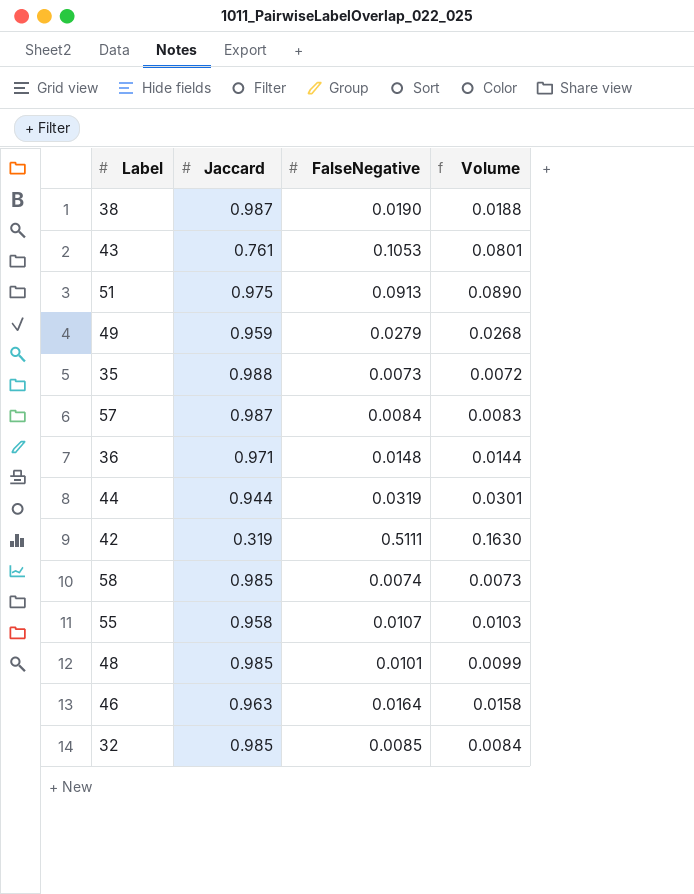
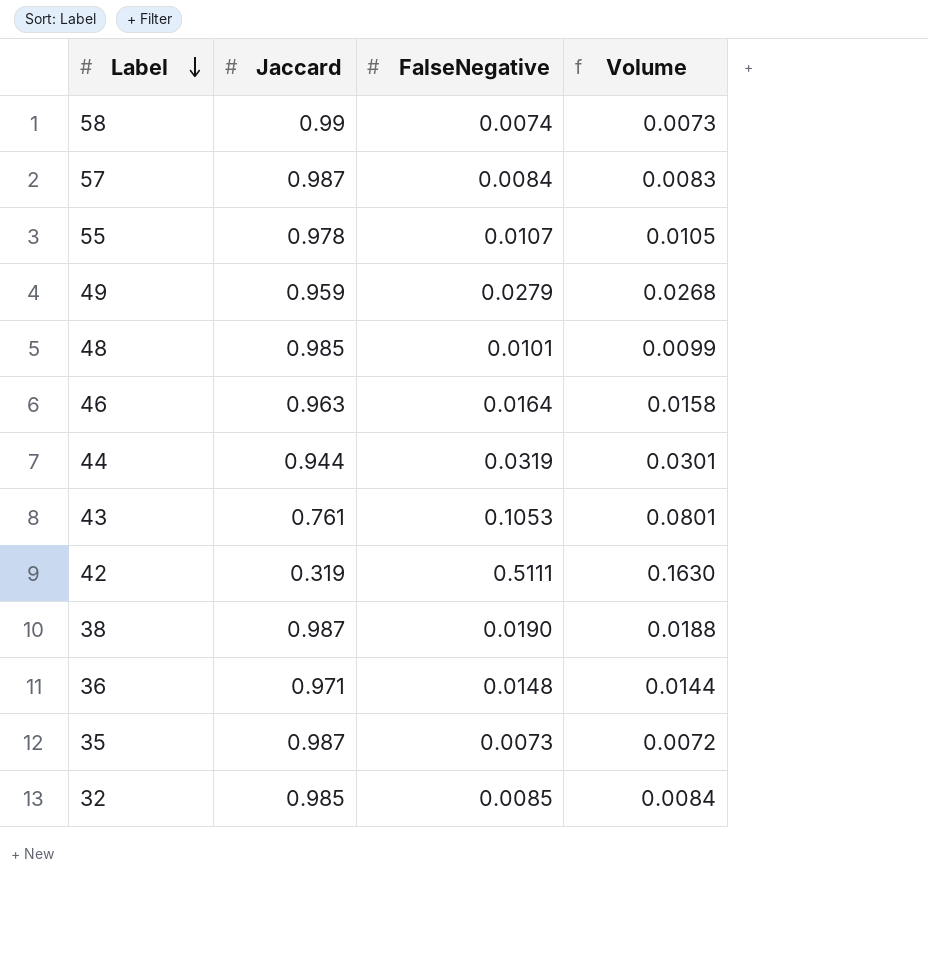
row order: none -> Label descending
row 51: 0.975 | 0.0913 | 0.0890 -> none
58 | Jaccard: 0.985 -> 0.99
55 | Jaccard: 0.958 -> 0.978
55 | Volume: 0.0103 -> 0.0105
35 | Jaccard: 0.988 -> 0.987

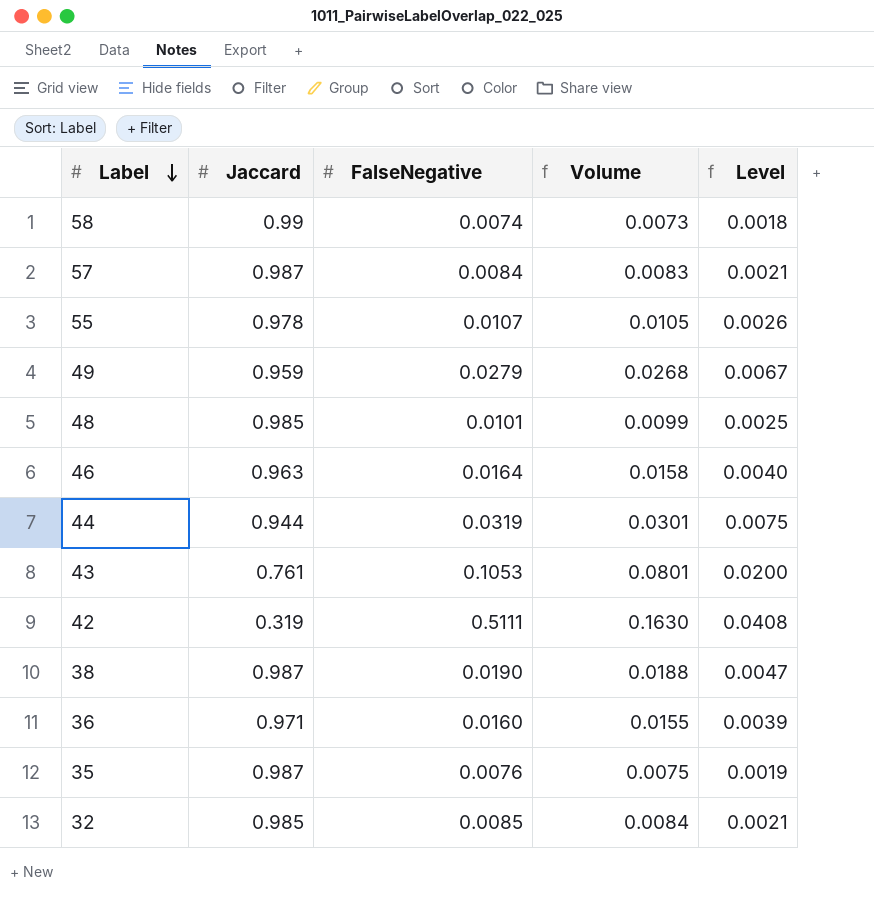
column Level | formula: none -> [Volume] * 0.25
36 | FalseNegative: 0.0148 -> 0.0160
36 | Volume: 0.0144 -> 0.0155
35 | FalseNegative: 0.0073 -> 0.0076
35 | Volume: 0.0072 -> 0.0075

